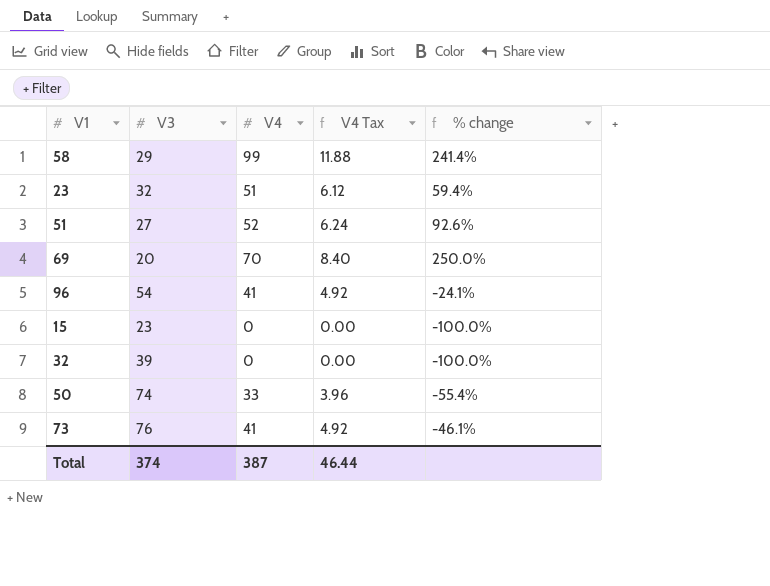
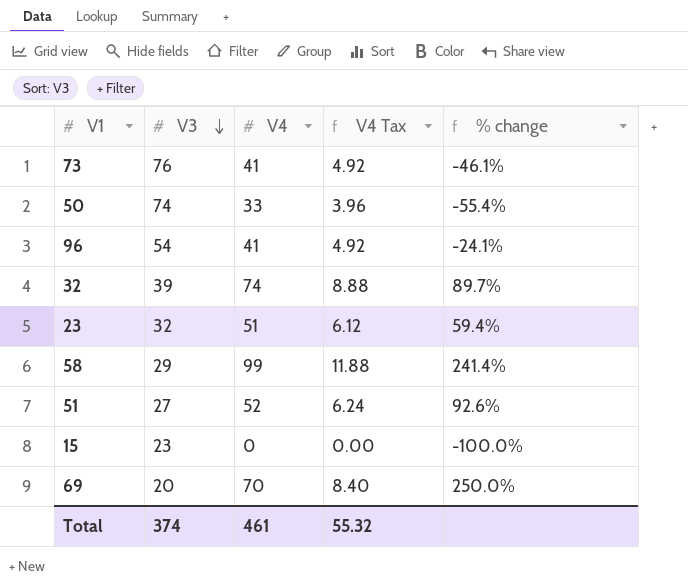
row order: none -> V3 descending
32 | V4: 0 -> 74
32 | V4 Tax: 0.00 -> 8.88
32 | % change: -100.0% -> 89.7%
Total | V4: 387 -> 461
Total | V4 Tax: 46.44 -> 55.32

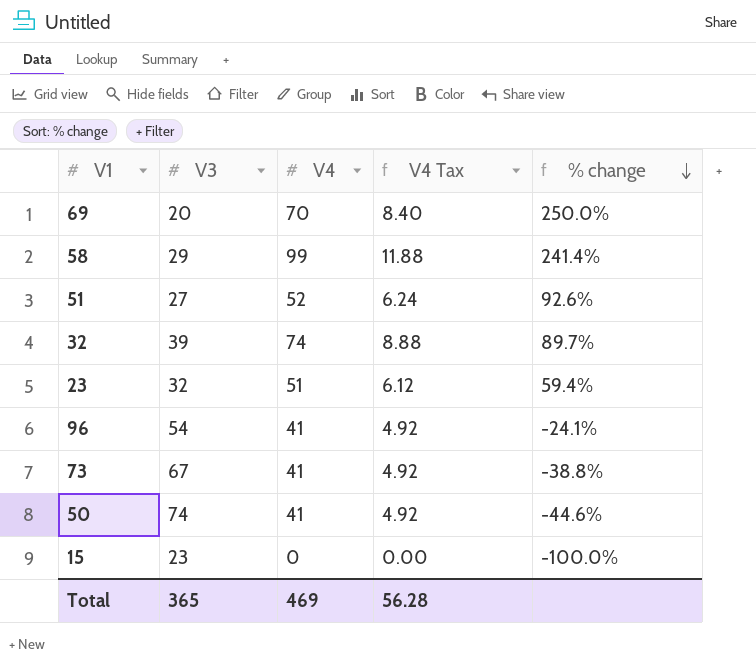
row order: V3 descending -> % change descending
73 | V3: 76 -> 67
73 | % change: -46.1% -> -38.8%
50 | V4: 33 -> 41
50 | V4 Tax: 3.96 -> 4.92
50 | % change: -55.4% -> -44.6%
Total | V3: 374 -> 365
Total | V4: 461 -> 469
Total | V4 Tax: 55.32 -> 56.28

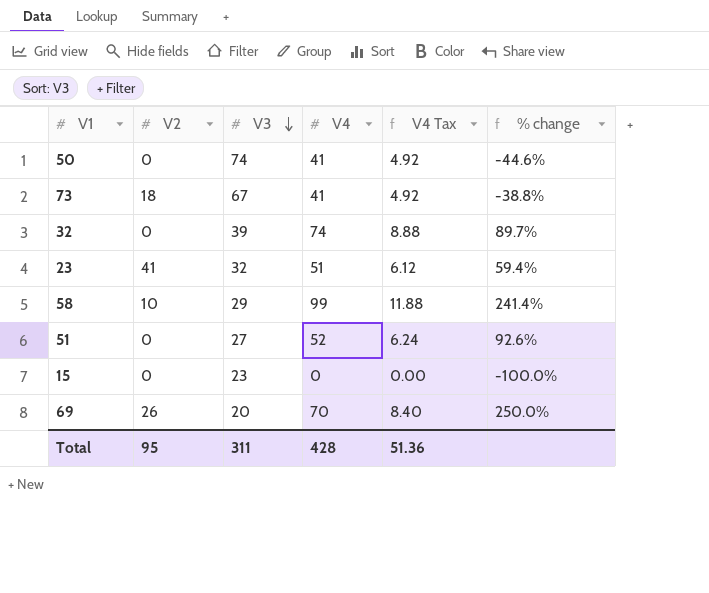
row order: % change descending -> V3 descending
column V2 | position: none -> 2
row 96: 54 | 41 | 4.92 | -24.1% -> none
Total | V3: 365 -> 311
Total | V4: 469 -> 428
Total | V4 Tax: 56.28 -> 51.36

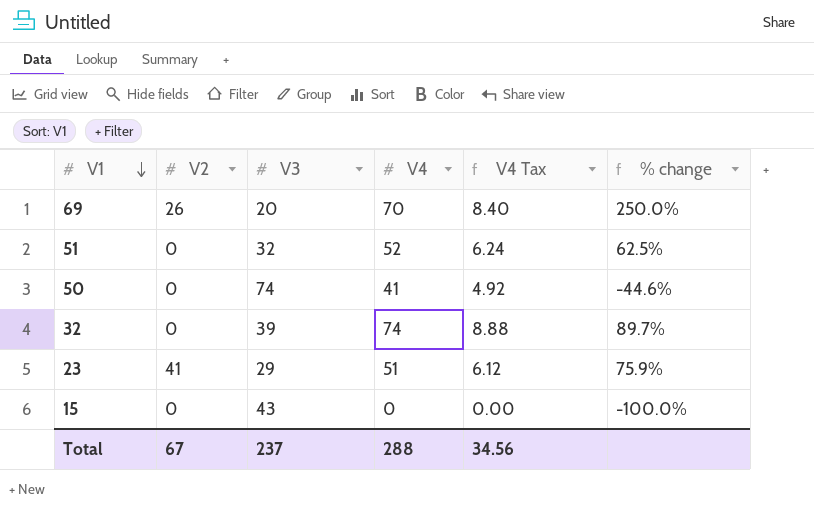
row order: V3 descending -> V1 descending
row 73: 18 | 67 | 41 | 4.92 | -38.8% -> none
row 58: 10 | 29 | 99 | 11.88 | 241.4% -> none
51 | V3: 27 -> 32
51 | % change: 92.6% -> 62.5%
23 | V3: 32 -> 29
23 | % change: 59.4% -> 75.9%
15 | V3: 23 -> 43
Total | V2: 95 -> 67
Total | V3: 311 -> 237
Total | V4: 428 -> 288
Total | V4 Tax: 51.36 -> 34.56

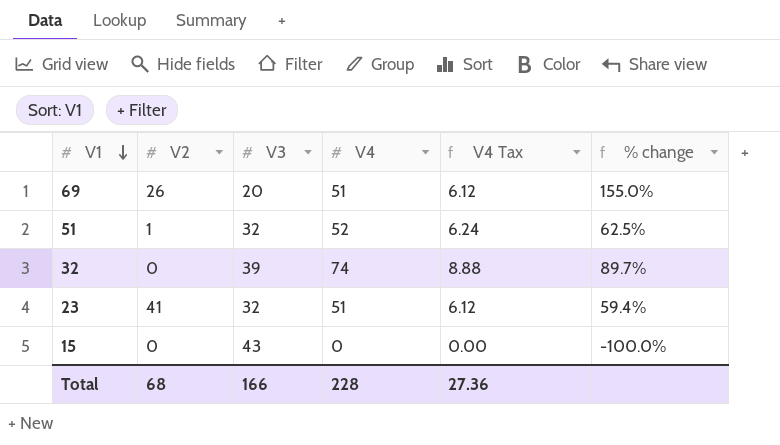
row 50: 0 | 74 | 41 | 4.92 | -44.6% -> none
69 | V4: 70 -> 51
69 | V4 Tax: 8.40 -> 6.12
69 | % change: 250.0% -> 155.0%
51 | V2: 0 -> 1
23 | V3: 29 -> 32
23 | % change: 75.9% -> 59.4%
Total | V2: 67 -> 68
Total | V3: 237 -> 166
Total | V4: 288 -> 228
Total | V4 Tax: 34.56 -> 27.36

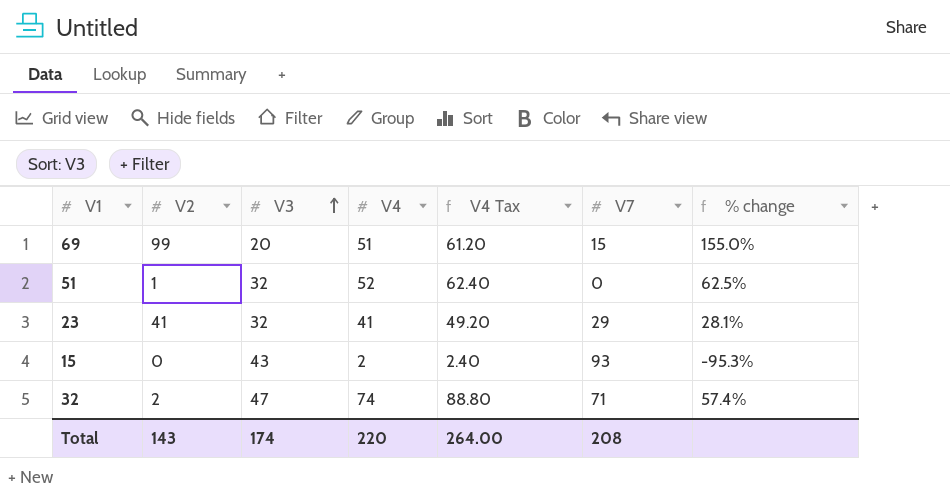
row order: V1 descending -> V3 ascending
column V4 Tax | formula: [V4] * 0.12 -> [V4] * 1.2
column V7 | position: none -> 6
69 | V2: 26 -> 99
23 | V4: 51 -> 41
23 | % change: 59.4% -> 28.1%
15 | V4: 0 -> 2
15 | % change: -100.0% -> -95.3%
32 | V2: 0 -> 2
32 | V3: 39 -> 47
32 | % change: 89.7% -> 57.4%
Total | V2: 68 -> 143
Total | V3: 166 -> 174
Total | V4: 228 -> 220
Total | V4 Tax: 27.36 -> 264.00

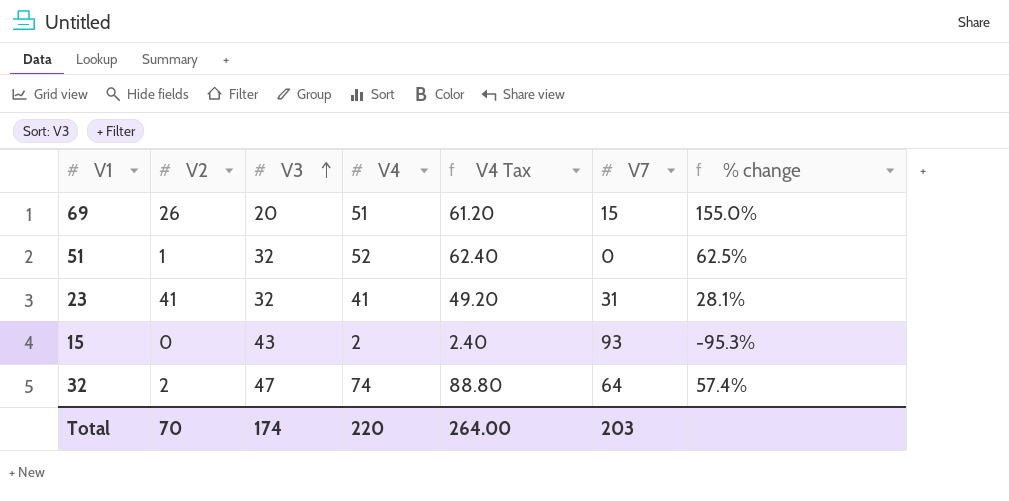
69 | V2: 99 -> 26
23 | V7: 29 -> 31
32 | V7: 71 -> 64
Total | V2: 143 -> 70
Total | V7: 208 -> 203

